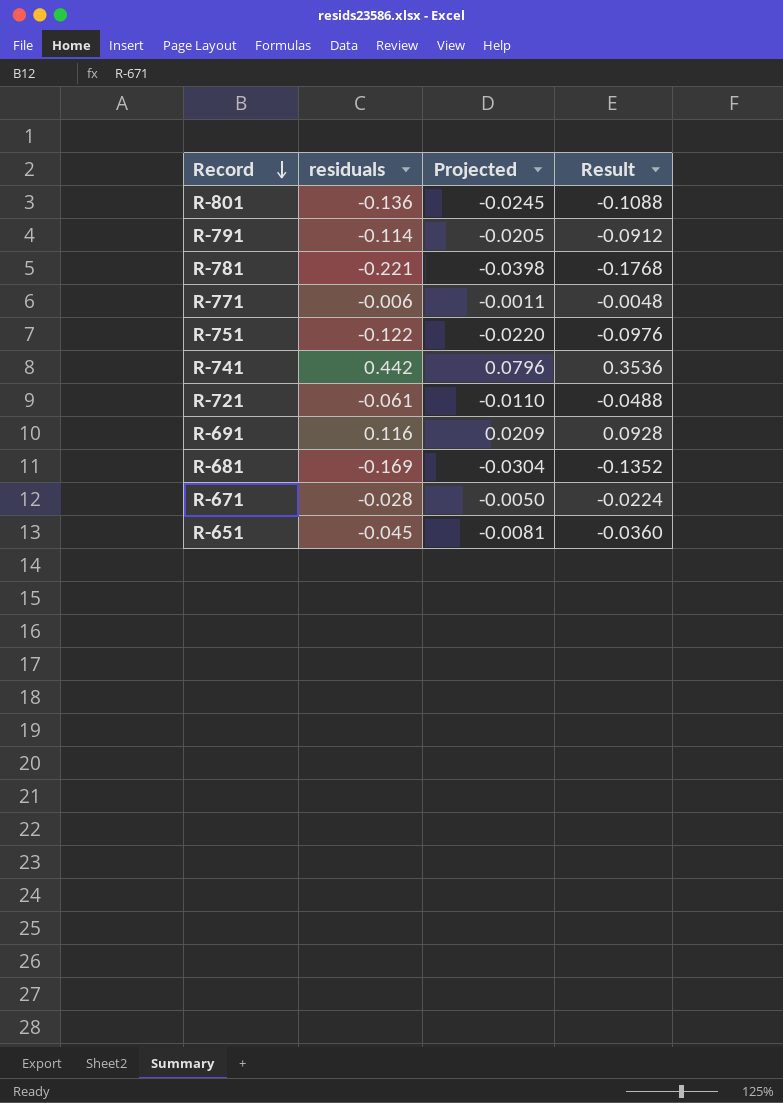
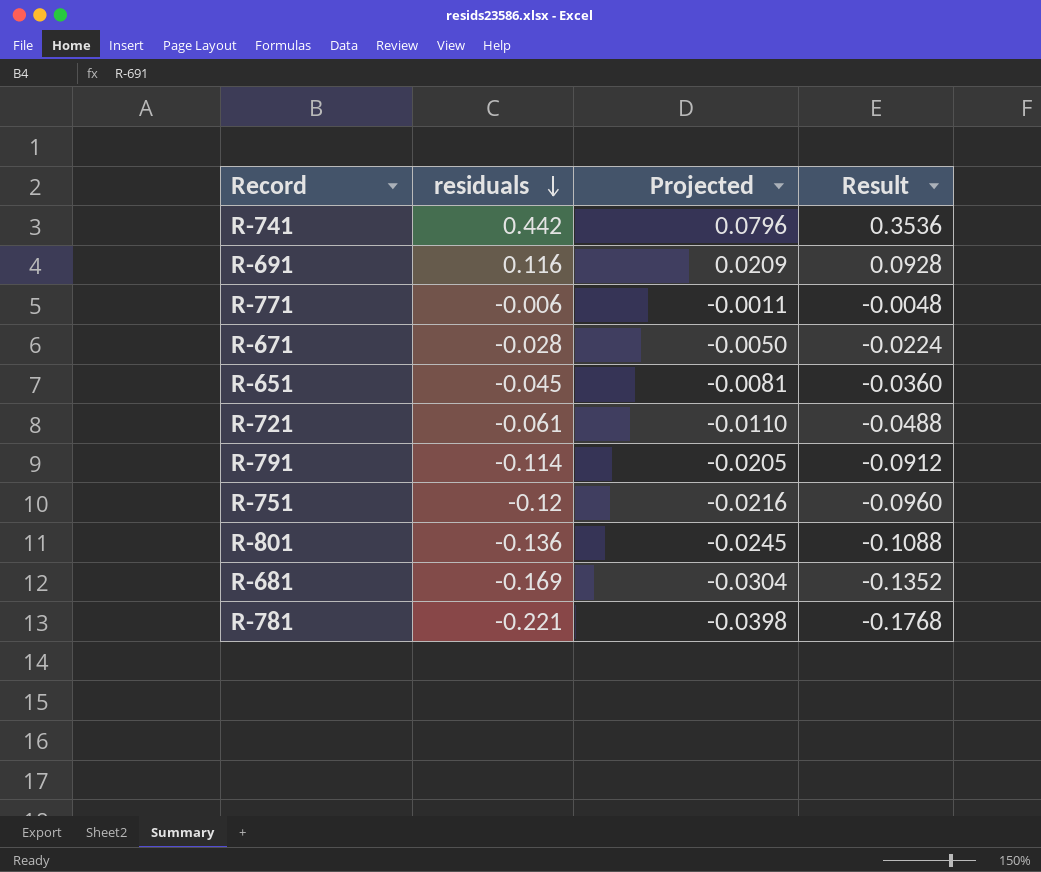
row order: Record descending -> residuals descending
R-751 | residuals: -0.122 -> -0.12
R-751 | Projected: -0.0220 -> -0.0216
R-751 | Result: -0.0976 -> -0.0960

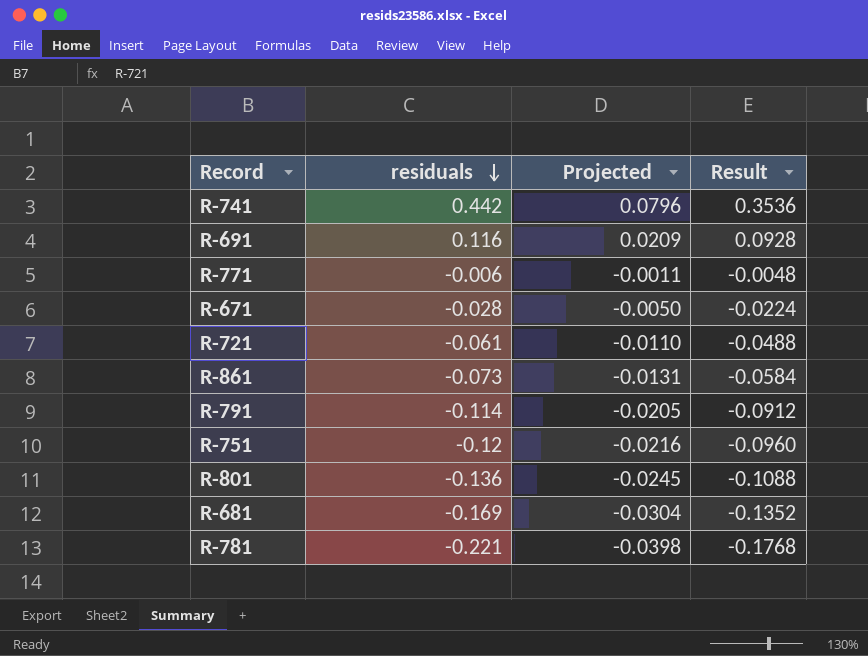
row R-651: -0.045 | -0.0081 | -0.0360 -> none
row R-861: none -> -0.073 | -0.0131 | -0.0584

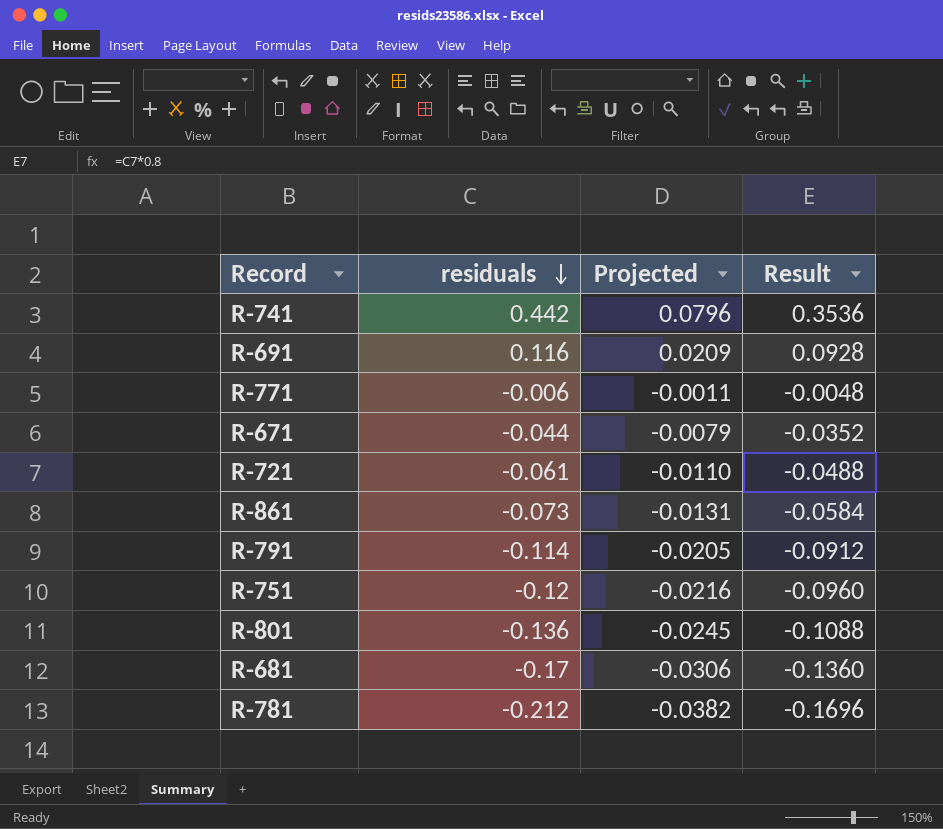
R-671 | residuals: -0.028 -> -0.044
R-671 | Projected: -0.0050 -> -0.0079
R-671 | Result: -0.0224 -> -0.0352
R-681 | residuals: -0.169 -> -0.17
R-681 | Projected: -0.0304 -> -0.0306
R-681 | Result: -0.1352 -> -0.1360
R-781 | residuals: -0.221 -> -0.212
R-781 | Projected: -0.0398 -> -0.0382
R-781 | Result: -0.1768 -> -0.1696

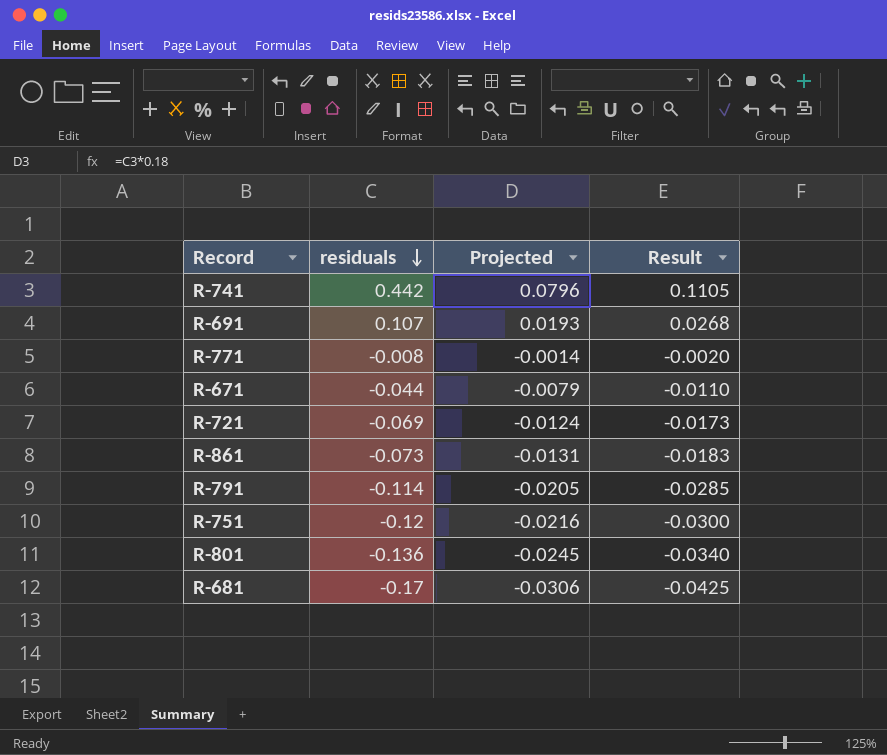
column Result | formula: [residuals] * 0.8 -> [residuals] * 0.25
row R-781: -0.212 | -0.0382 | -0.1696 -> none
R-691 | residuals: 0.116 -> 0.107
R-691 | Projected: 0.0209 -> 0.0193
R-771 | residuals: -0.006 -> -0.008
R-771 | Projected: -0.0011 -> -0.0014
R-721 | residuals: -0.061 -> -0.069
R-721 | Projected: -0.0110 -> -0.0124

